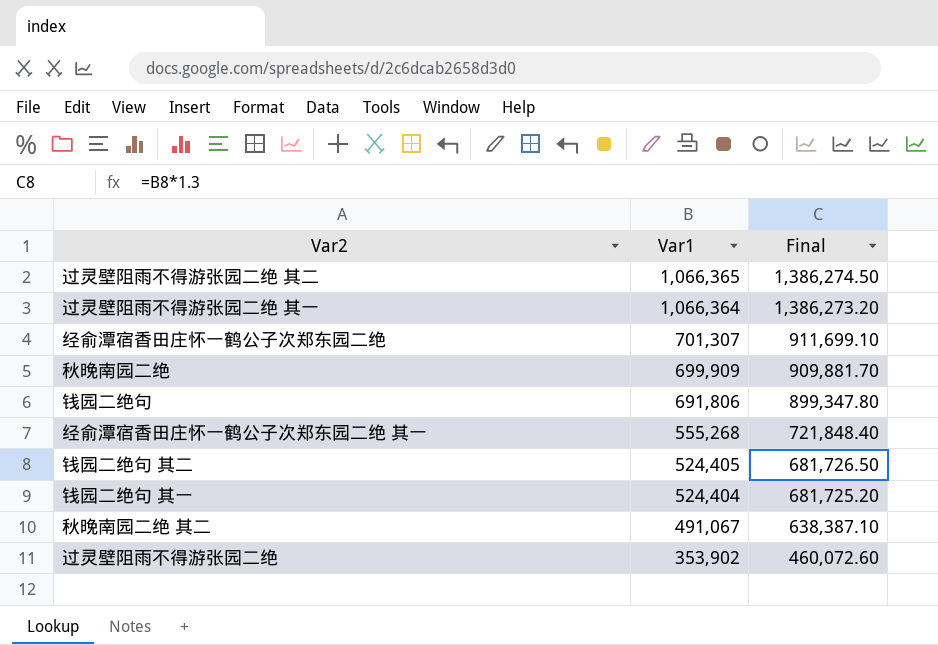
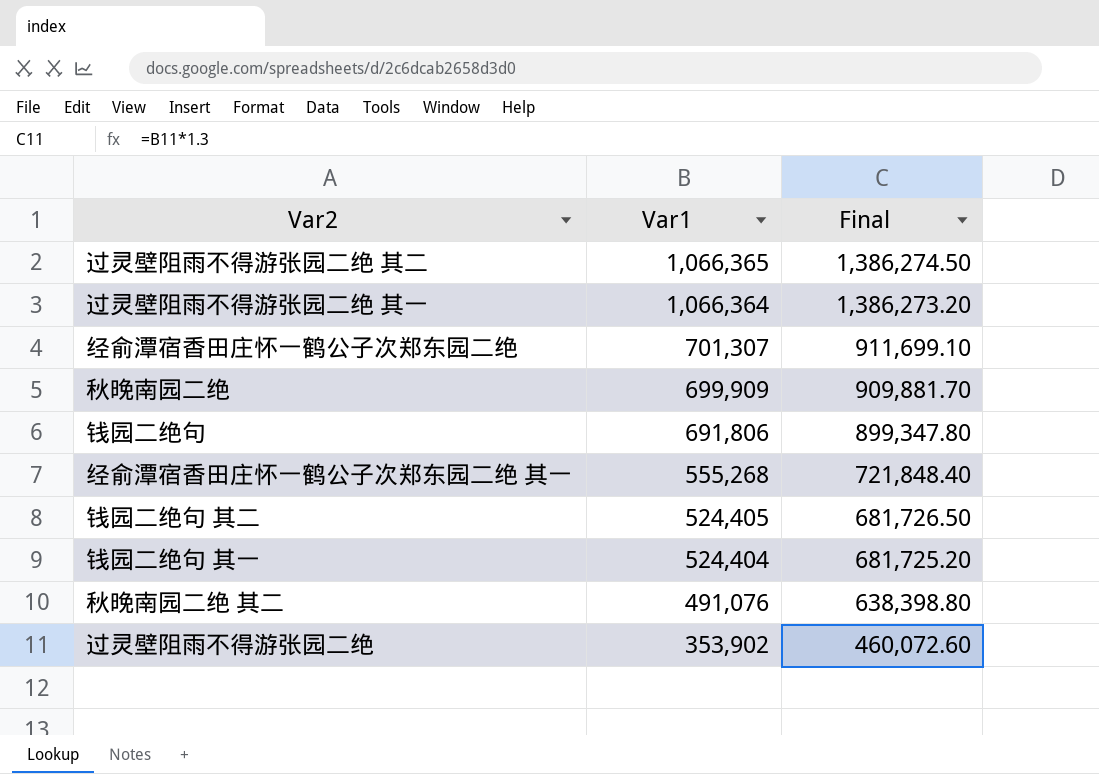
秋晚南园二绝 其二 | Var1: 491,067 -> 491,076
秋晚南园二绝 其二 | Final: 638,387.10 -> 638,398.80

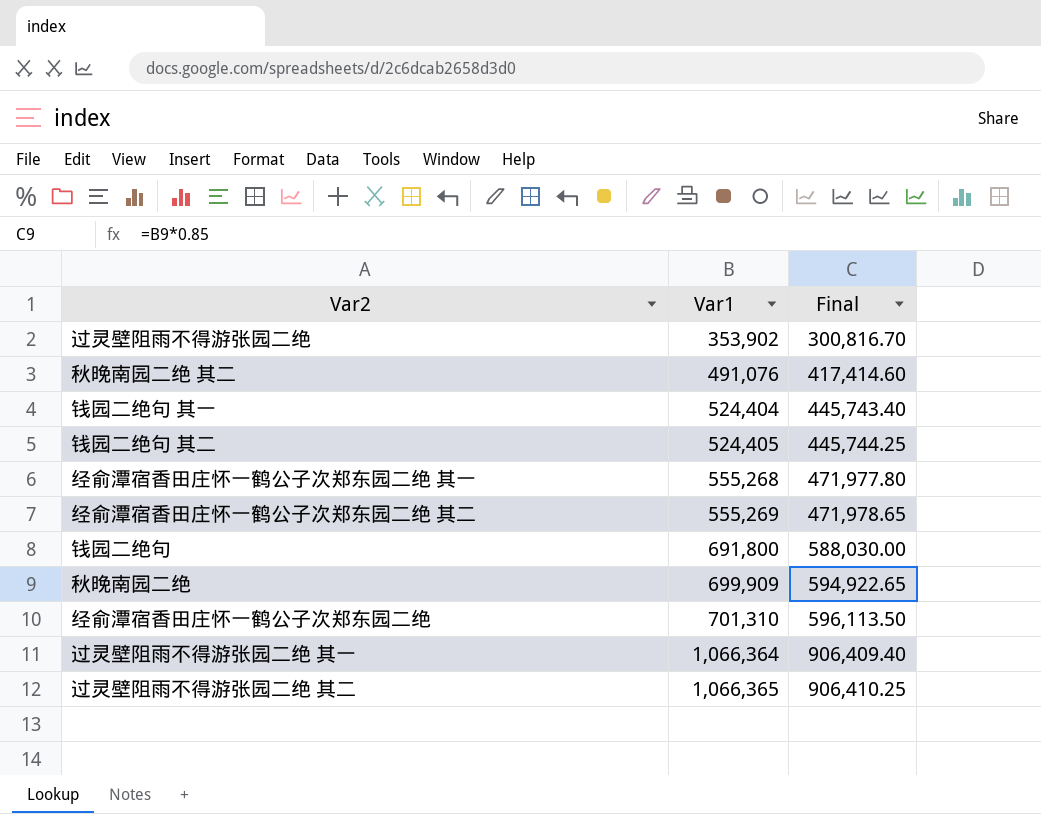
row order: Var1 descending -> Var1 ascending
column Final | formula: [Var1] * 1.3 -> [Var1] * 0.85
row 经俞潭宿香田庄怀一鹤公子次郑东园二绝 其二: none -> 555,269 | 471,978.65
钱园二绝句 | Var1: 691,806 -> 691,800
经俞潭宿香田庄怀一鹤公子次郑东园二绝 | Var1: 701,307 -> 701,310

